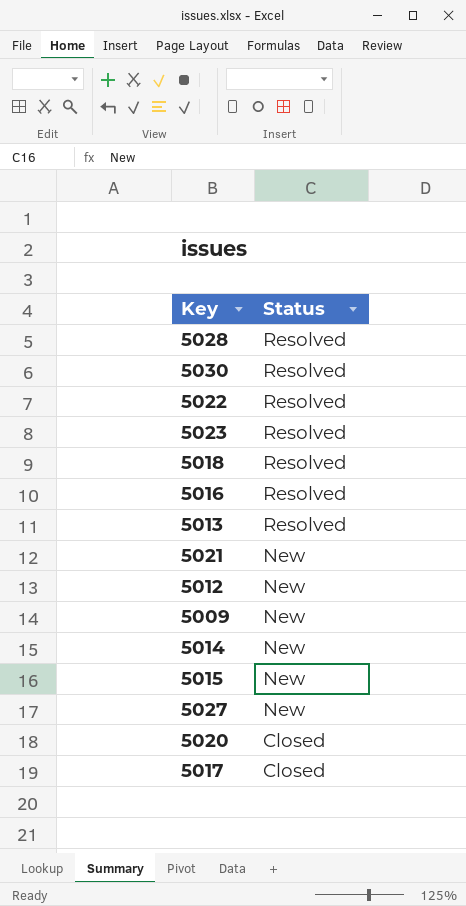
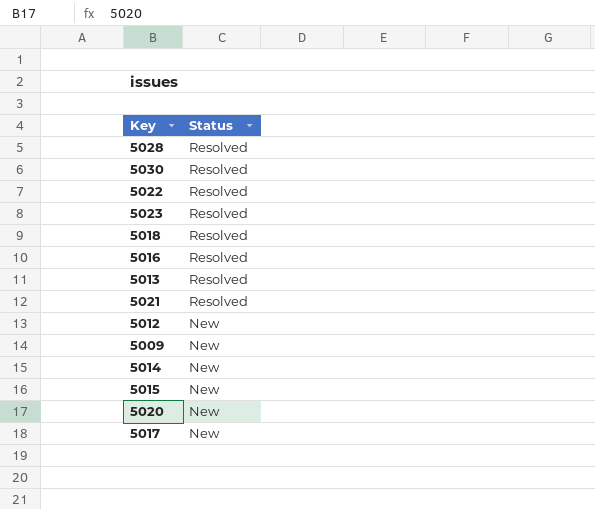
row 5027: New -> none
5021 | Status: New -> Resolved
5020 | Status: Closed -> New
5017 | Status: Closed -> New

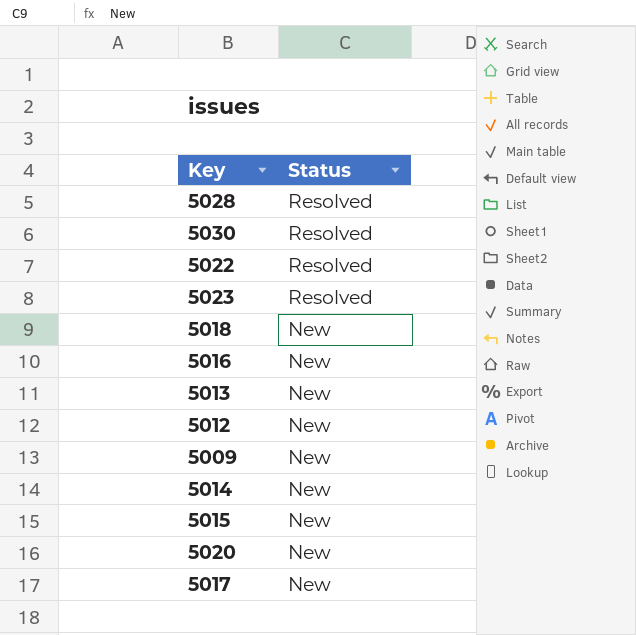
row 5021: Resolved -> none
5018 | Status: Resolved -> New
5016 | Status: Resolved -> New
5013 | Status: Resolved -> New

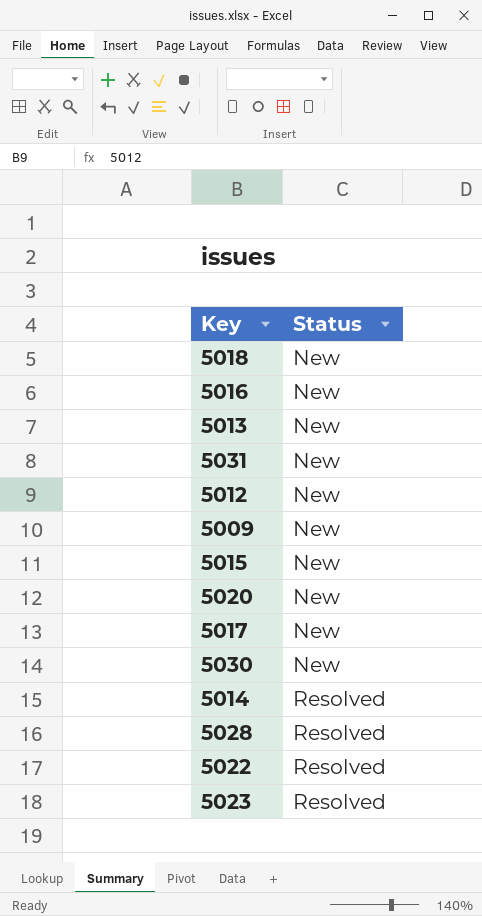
row order: Status descending -> Status ascending
row 5031: none -> New
5030 | Status: Resolved -> New
5014 | Status: New -> Resolved

